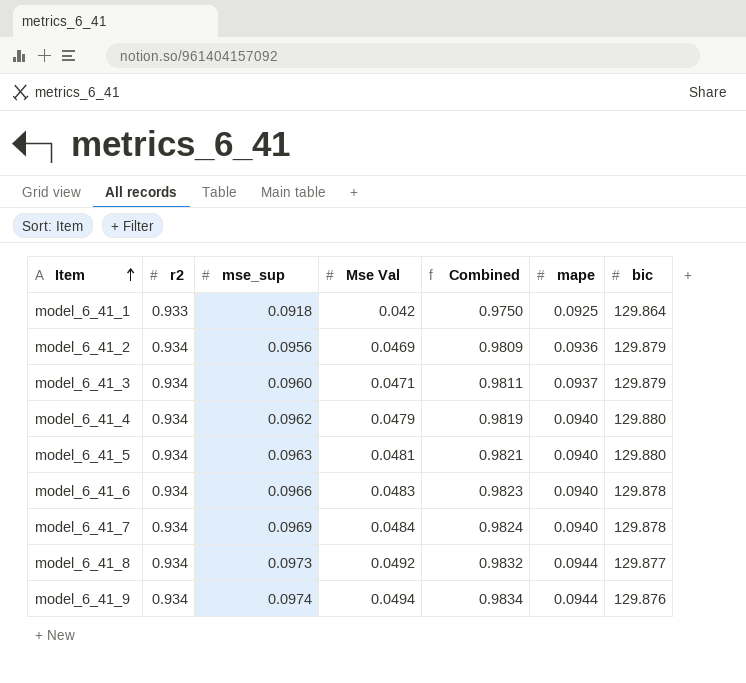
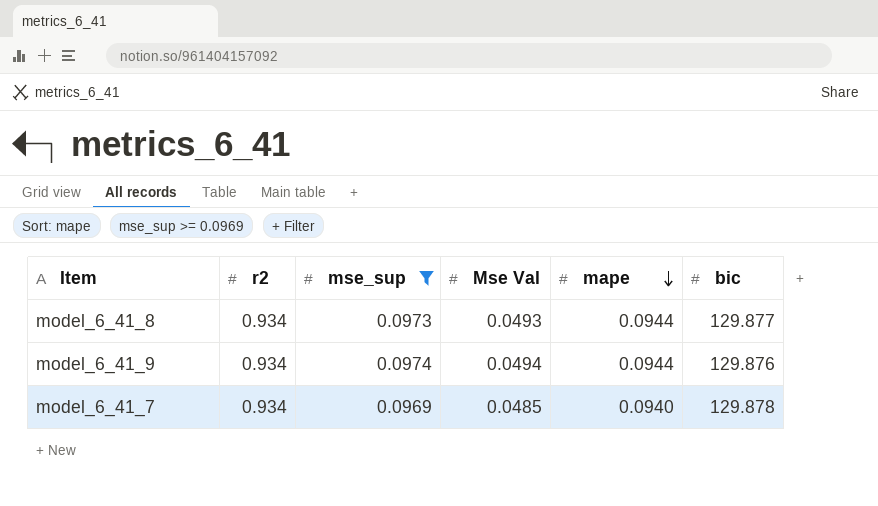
filter: none -> mse_sup >= 0.0969
row order: Item ascending -> mape descending
column Combined | formula: [r2] + [Mse Val] -> none
model_6_41_8 | Mse Val: 0.0492 -> 0.0493
model_6_41_7 | Mse Val: 0.0484 -> 0.0485

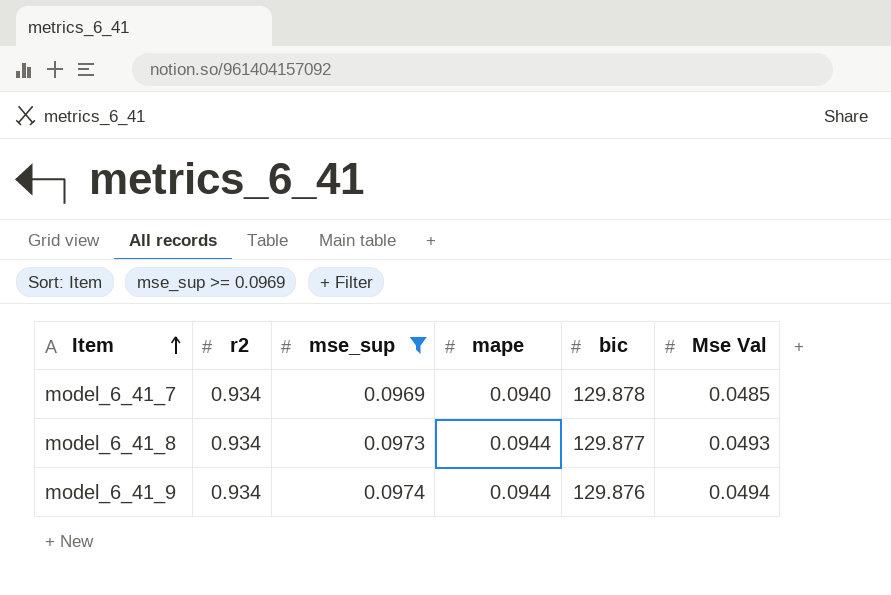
row order: mape descending -> Item ascending
column Mse Val | position: 4 -> 6

